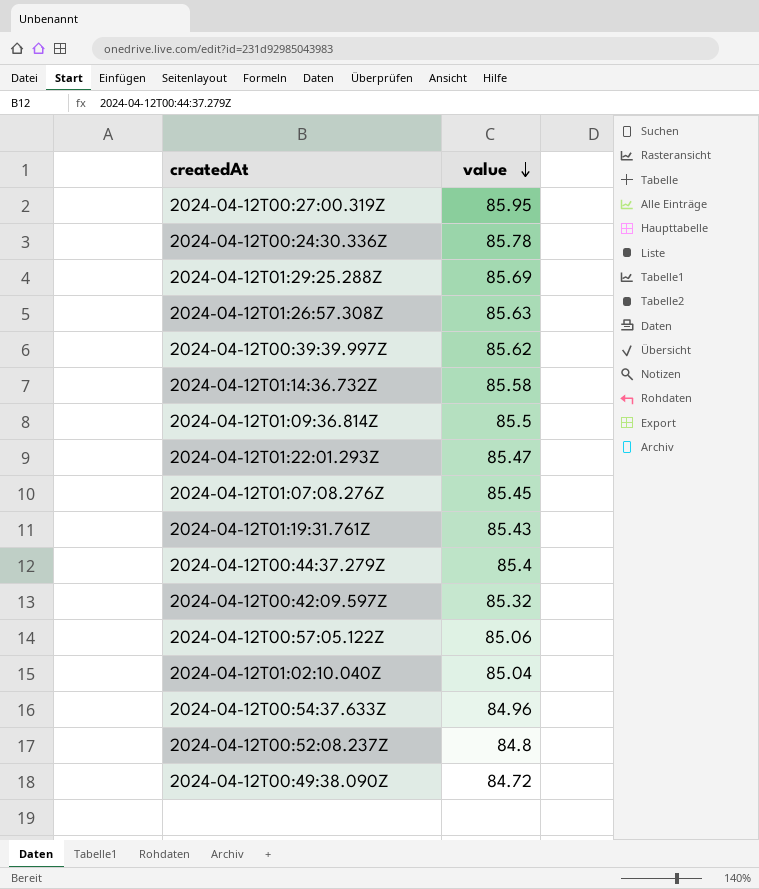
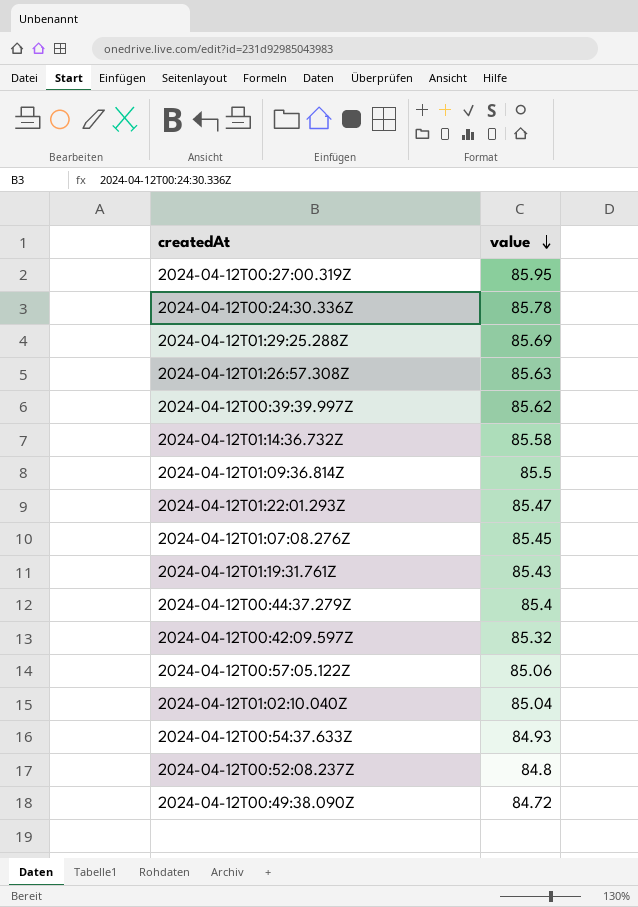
2024-04-12T00:54:37.633Z | value: 84.96 -> 84.93

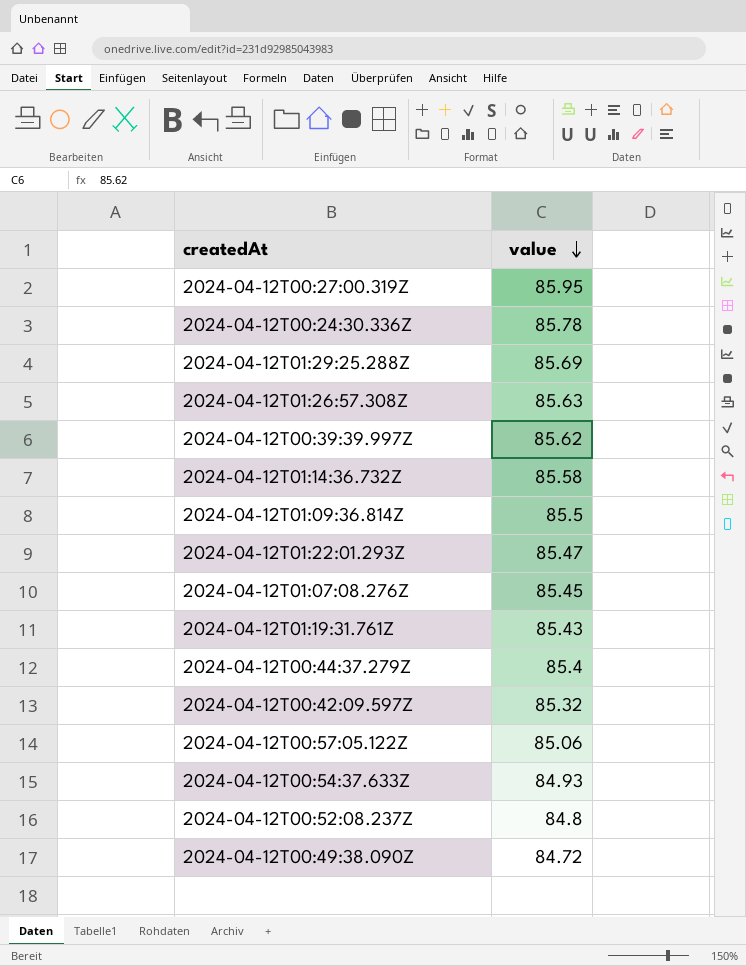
row 2024-04-12T01:02:10.040Z: 85.04 -> none

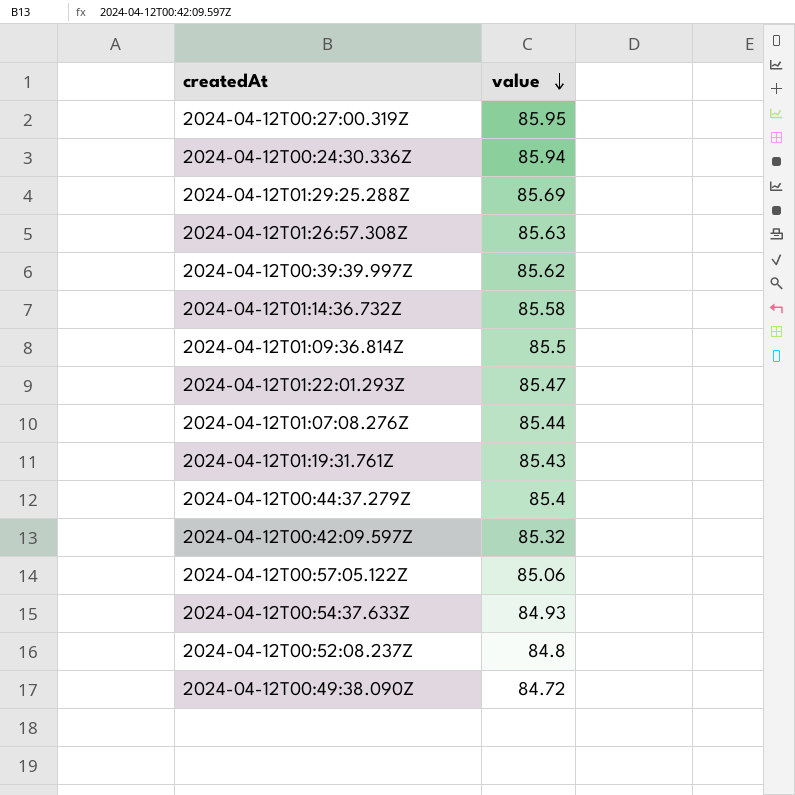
2024-04-12T00:24:30.336Z | value: 85.78 -> 85.94
2024-04-12T01:07:08.276Z | value: 85.45 -> 85.44

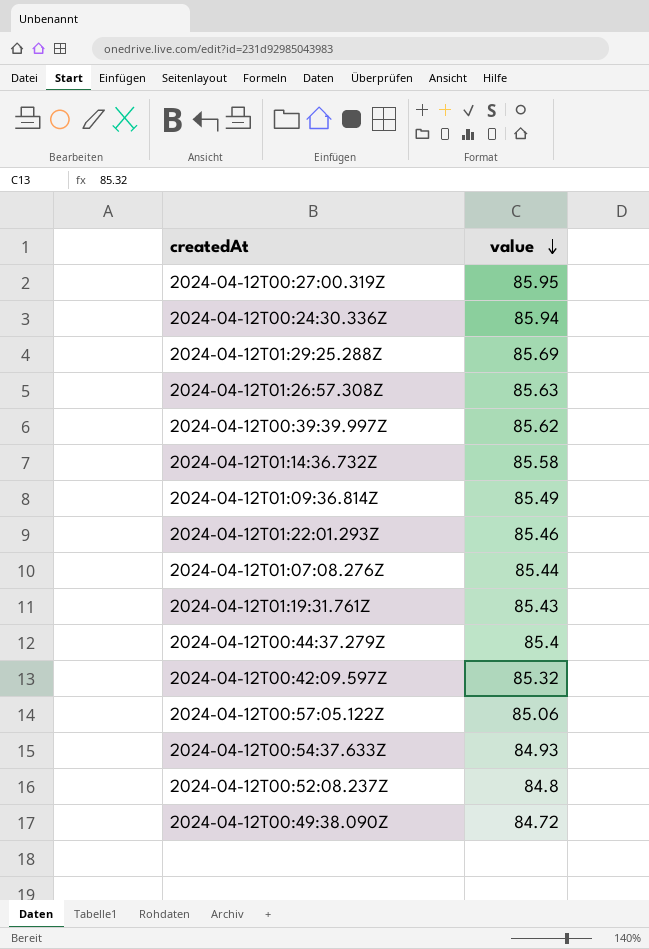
2024-04-12T01:09:36.814Z | value: 85.5 -> 85.49
2024-04-12T01:22:01.293Z | value: 85.47 -> 85.46

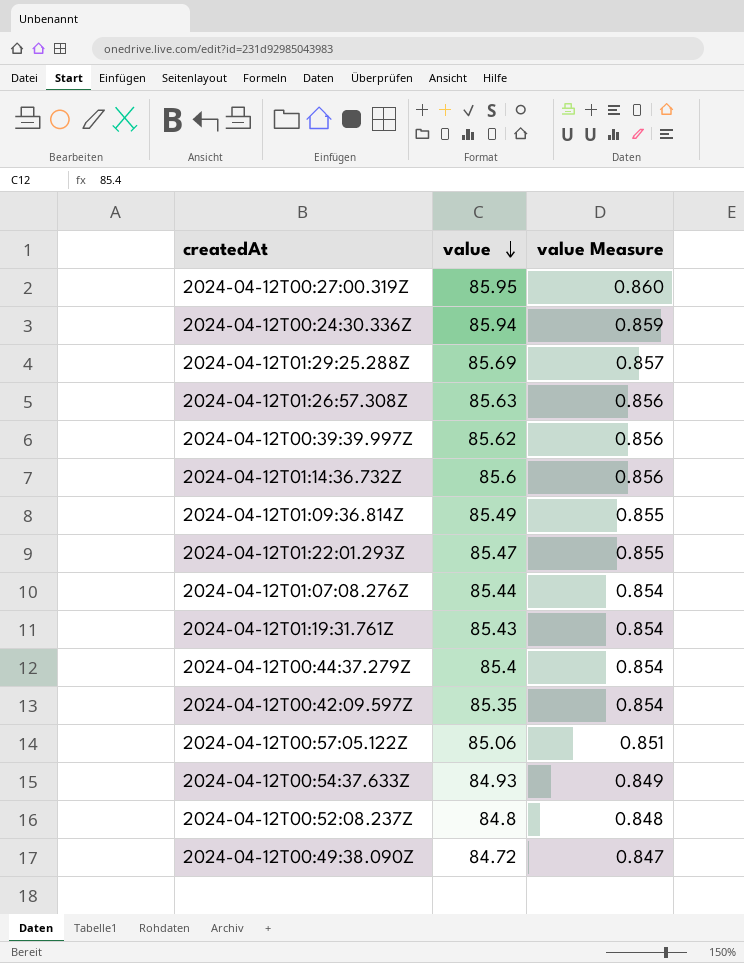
column value Measure | formula: none -> [value] * 0.01
2024-04-12T01:14:36.732Z | value: 85.58 -> 85.6
2024-04-12T01:22:01.293Z | value: 85.46 -> 85.47
2024-04-12T00:42:09.597Z | value: 85.32 -> 85.35

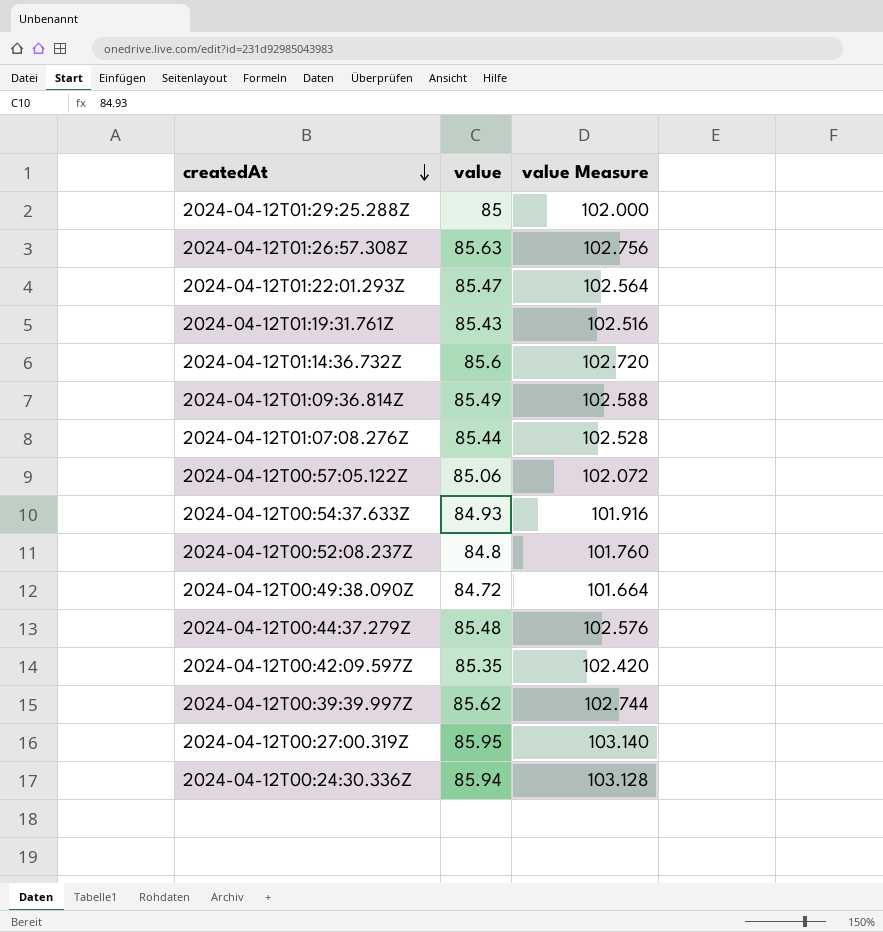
row order: value descending -> createdAt descending
column value Measure | formula: [value] * 0.01 -> [value] * 1.2
2024-04-12T01:29:25.288Z | value: 85.69 -> 85
2024-04-12T00:44:37.279Z | value: 85.4 -> 85.48

